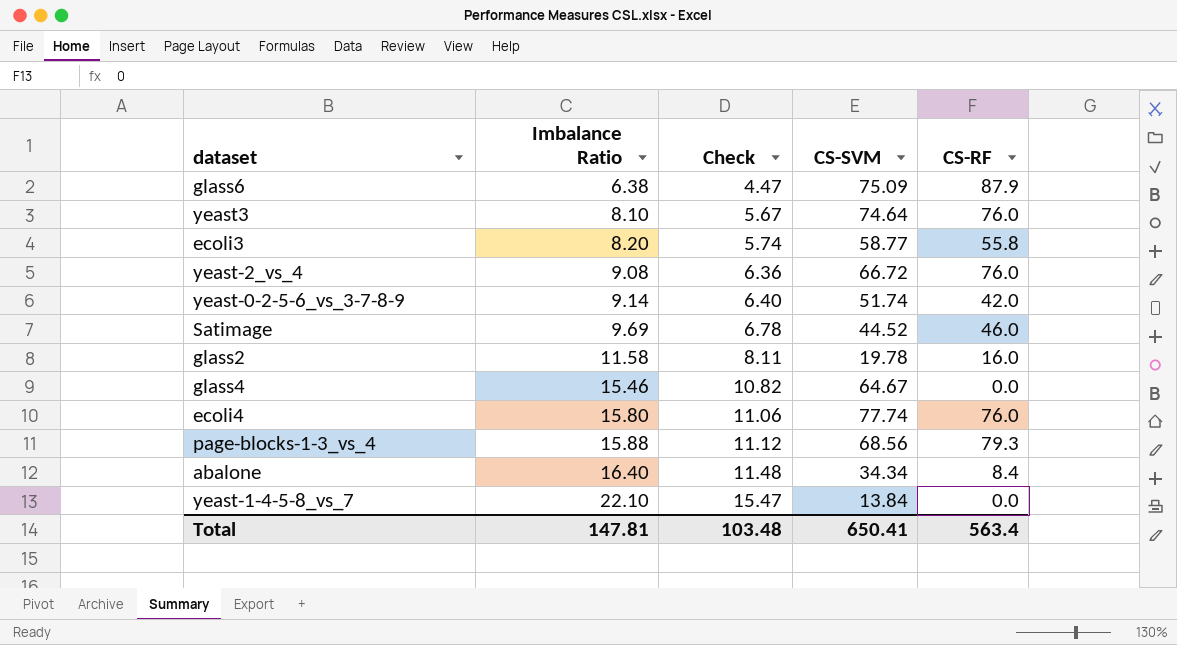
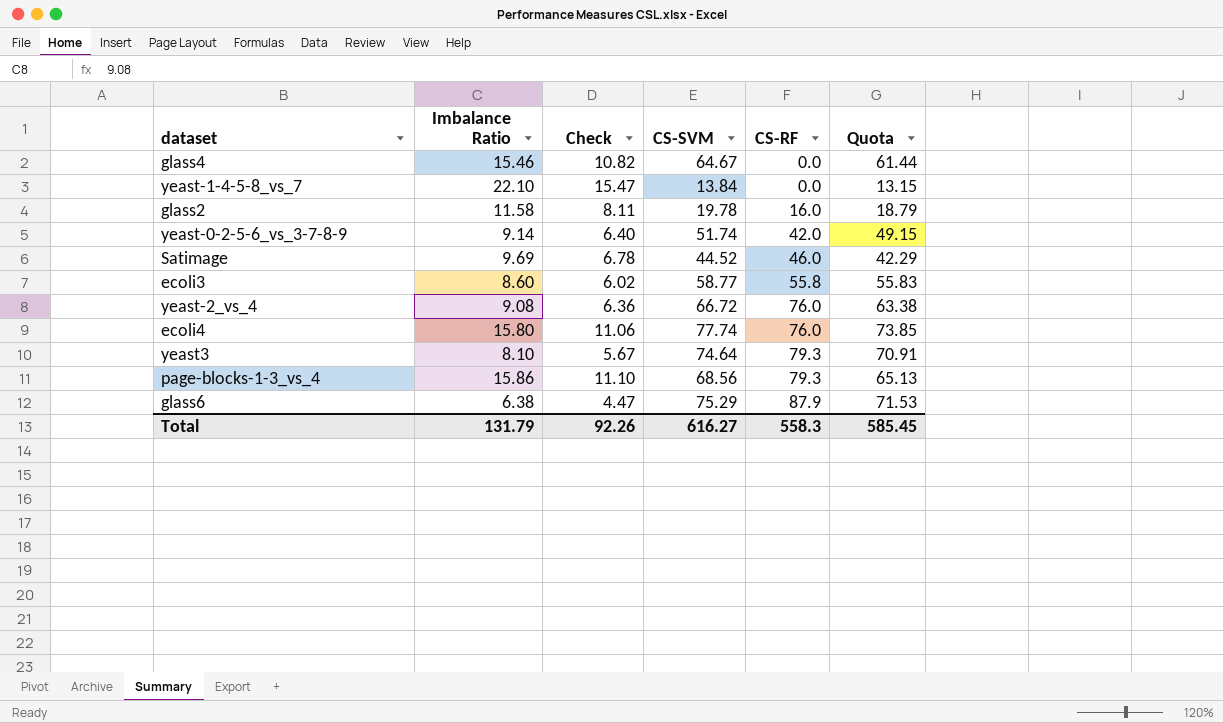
row order: Imbalance Ratio ascending -> CS-RF ascending
column Quota | formula: none -> [CS-SVM] * 0.95
row abalone: 16.40 | 11.48 | 34.34 | 8.4 -> none
ecoli3 | Imbalance Ratio: 8.20 -> 8.60
ecoli3 | Check: 5.74 -> 6.02
yeast3 | CS-RF: 76.0 -> 79.3
page-blocks-1-3_vs_4 | Imbalance Ratio: 15.88 -> 15.86
page-blocks-1-3_vs_4 | Check: 11.12 -> 11.10
glass6 | CS-SVM: 75.09 -> 75.29
Total | Imbalance Ratio: 147.81 -> 131.79
Total | Check: 103.48 -> 92.26
Total | CS-SVM: 650.41 -> 616.27
Total | CS-RF: 563.4 -> 558.3

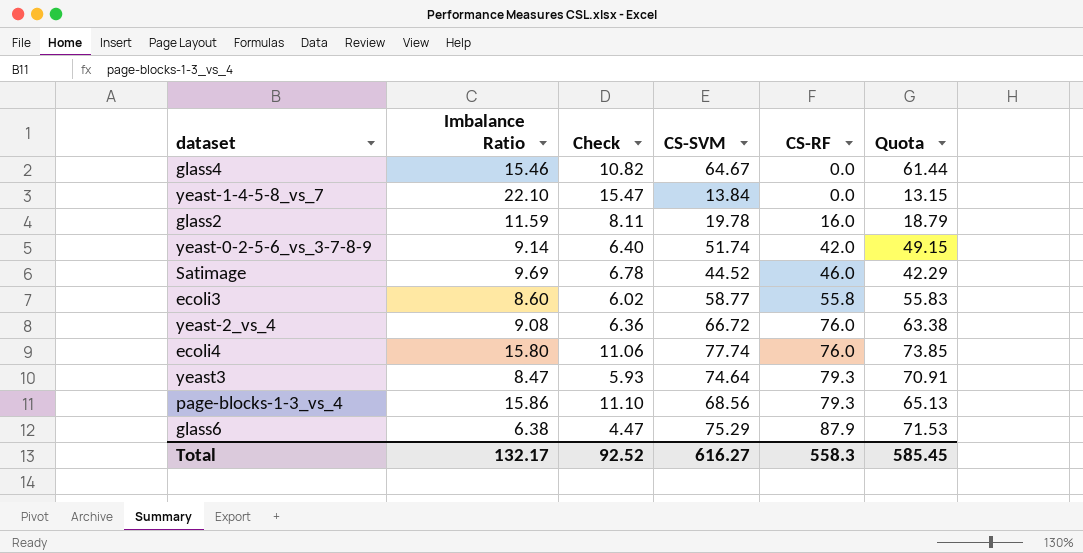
glass2 | Imbalance Ratio: 11.58 -> 11.59
yeast3 | Imbalance Ratio: 8.10 -> 8.47
yeast3 | Check: 5.67 -> 5.93
Total | Imbalance Ratio: 131.79 -> 132.17
Total | Check: 92.26 -> 92.52

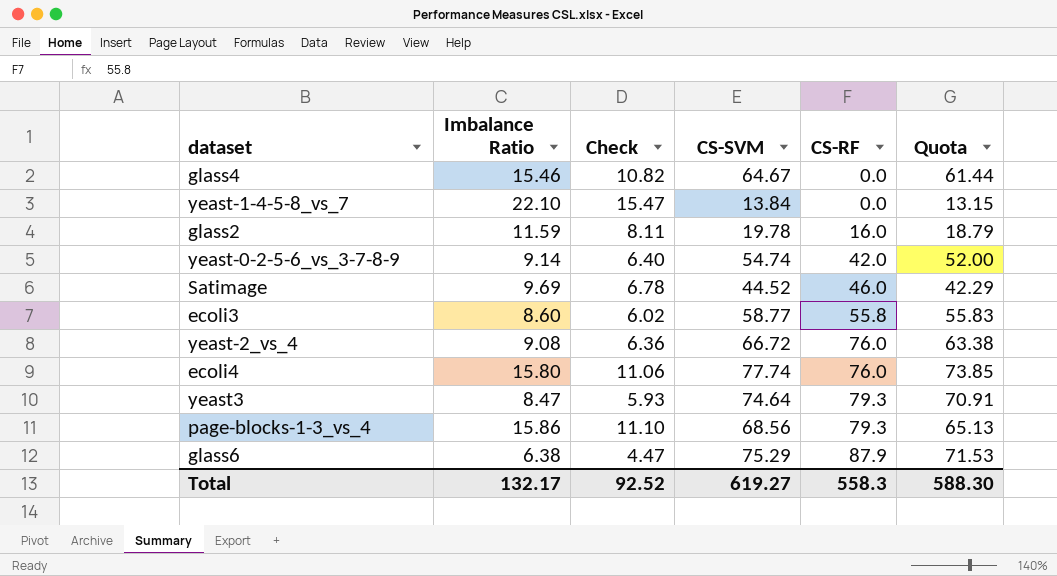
yeast-0-2-5-6_vs_3-7-8-9 | CS-SVM: 51.74 -> 54.74
yeast-0-2-5-6_vs_3-7-8-9 | Quota: 49.15 -> 52.00
Total | CS-SVM: 616.27 -> 619.27
Total | Quota: 585.45 -> 588.30

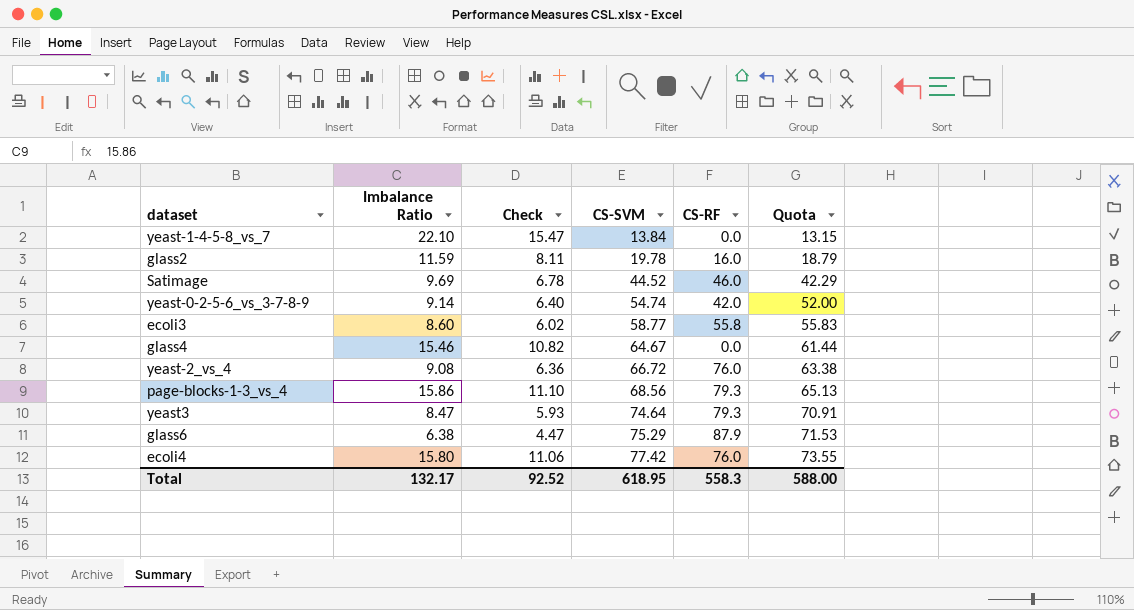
row order: CS-RF ascending -> CS-SVM ascending
ecoli4 | CS-SVM: 77.74 -> 77.42
ecoli4 | Quota: 73.85 -> 73.55
Total | CS-SVM: 619.27 -> 618.95
Total | Quota: 588.30 -> 588.00

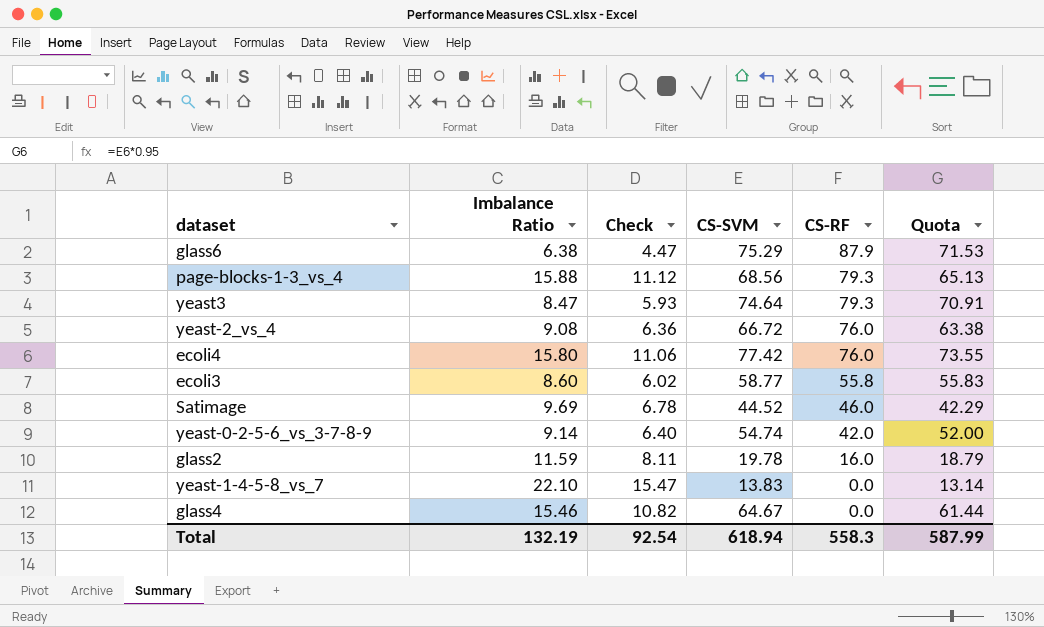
row order: CS-SVM ascending -> CS-RF descending
page-blocks-1-3_vs_4 | Imbalance Ratio: 15.86 -> 15.88
page-blocks-1-3_vs_4 | Check: 11.10 -> 11.12
yeast-1-4-5-8_vs_7 | CS-SVM: 13.84 -> 13.83
yeast-1-4-5-8_vs_7 | Quota: 13.15 -> 13.14
Total | Imbalance Ratio: 132.17 -> 132.19
Total | Check: 92.52 -> 92.54
Total | CS-SVM: 618.95 -> 618.94
Total | Quota: 588.00 -> 587.99

